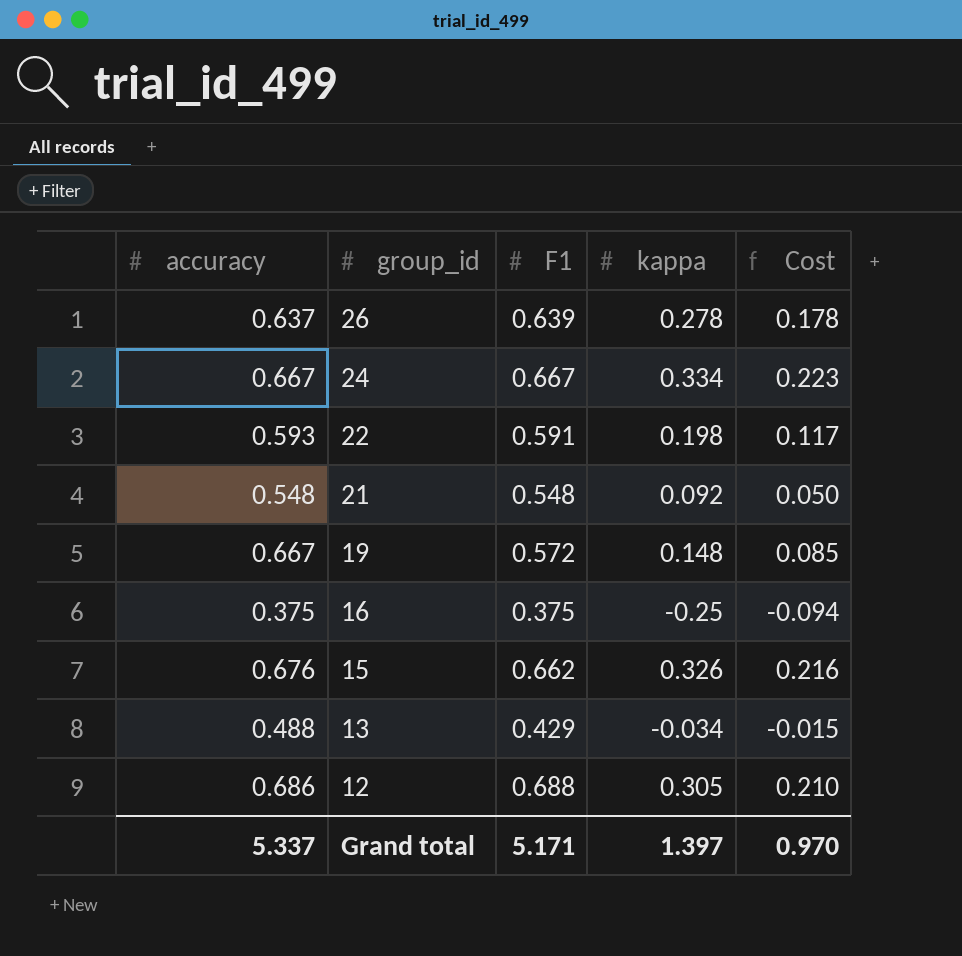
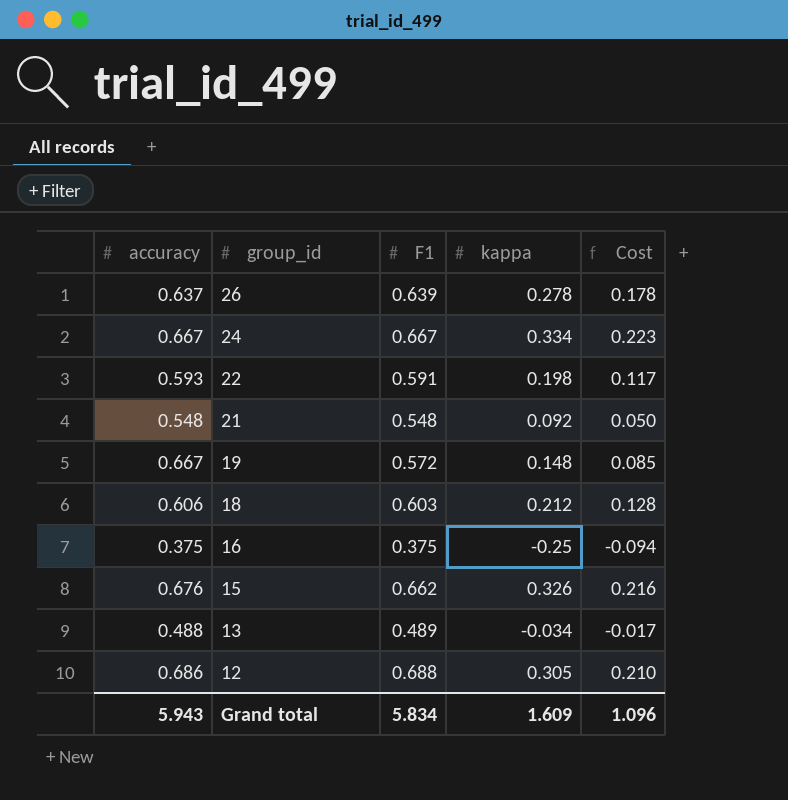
row 18: none -> 0.606 | 0.603 | 0.212 | 0.128
13 | F1: 0.429 -> 0.489
13 | Cost: -0.015 -> -0.017
Grand total | accuracy: 5.337 -> 5.943
Grand total | F1: 5.171 -> 5.834
Grand total | kappa: 1.397 -> 1.609
Grand total | Cost: 0.970 -> 1.096

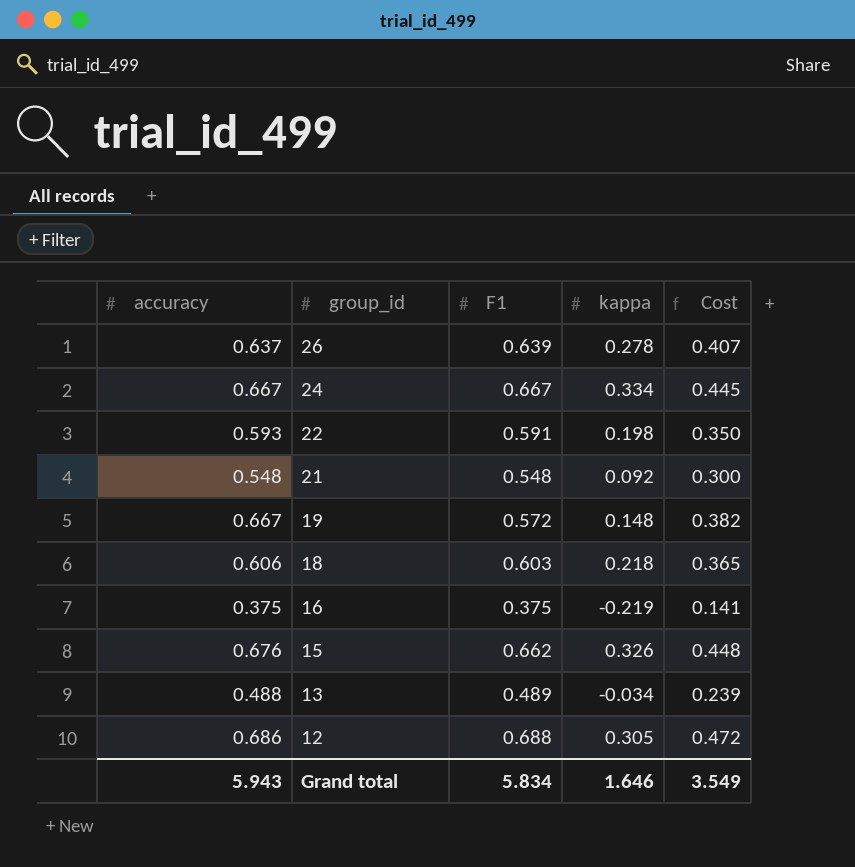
column Cost | formula: [F1] * [kappa] -> [accuracy] * [F1]
18 | kappa: 0.212 -> 0.218
16 | kappa: -0.25 -> -0.219
Grand total | kappa: 1.609 -> 1.646
Grand total | Cost: 1.096 -> 3.549

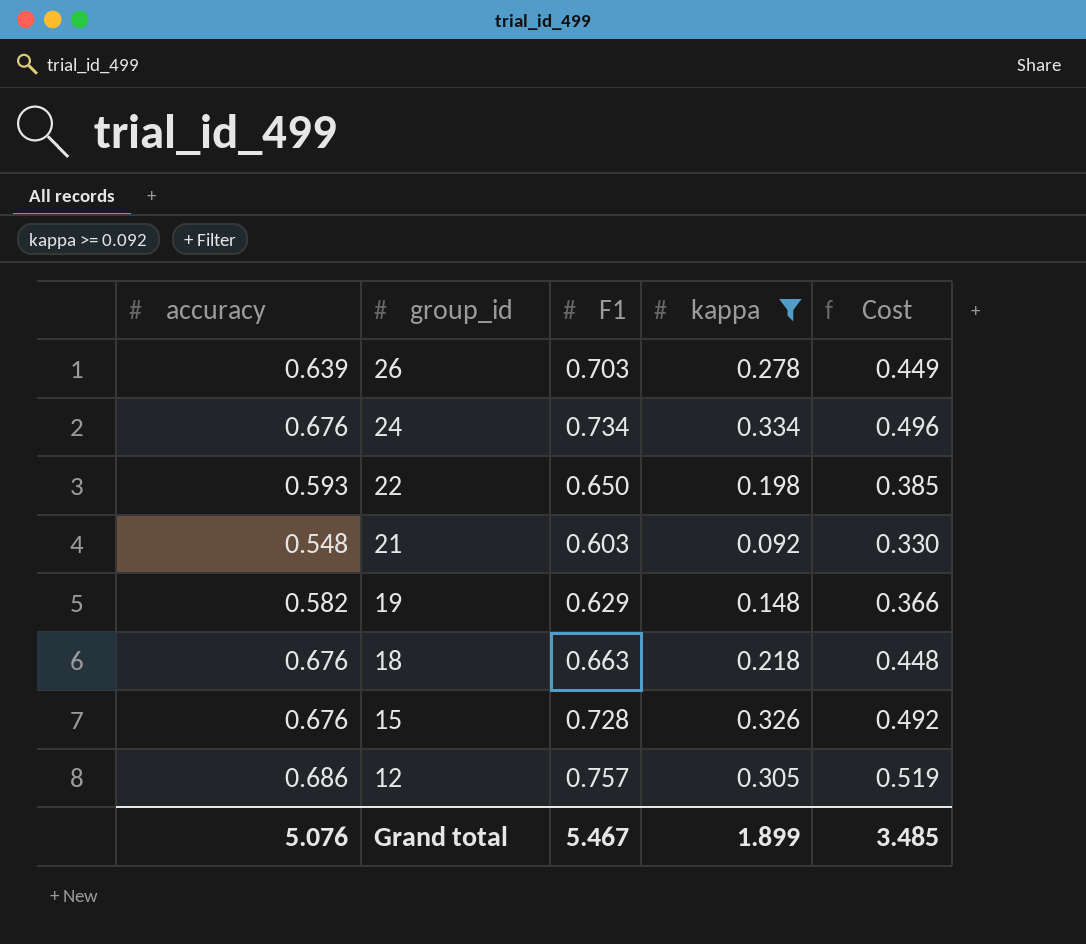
filter: none -> kappa >= 0.092
26 | accuracy: 0.637 -> 0.639
26 | F1: 0.639 -> 0.703
26 | Cost: 0.407 -> 0.449
24 | accuracy: 0.667 -> 0.676
24 | F1: 0.667 -> 0.734
24 | Cost: 0.445 -> 0.496
22 | F1: 0.591 -> 0.650
22 | Cost: 0.350 -> 0.385
21 | F1: 0.548 -> 0.603
21 | Cost: 0.300 -> 0.330
19 | accuracy: 0.667 -> 0.582
19 | F1: 0.572 -> 0.629
19 | Cost: 0.382 -> 0.366
18 | accuracy: 0.606 -> 0.676
18 | F1: 0.603 -> 0.663
18 | Cost: 0.365 -> 0.448
15 | F1: 0.662 -> 0.728
15 | Cost: 0.448 -> 0.492
12 | F1: 0.688 -> 0.757
12 | Cost: 0.472 -> 0.519
Grand total | accuracy: 5.943 -> 5.076
Grand total | F1: 5.834 -> 5.467
Grand total | kappa: 1.646 -> 1.899
Grand total | Cost: 3.549 -> 3.485

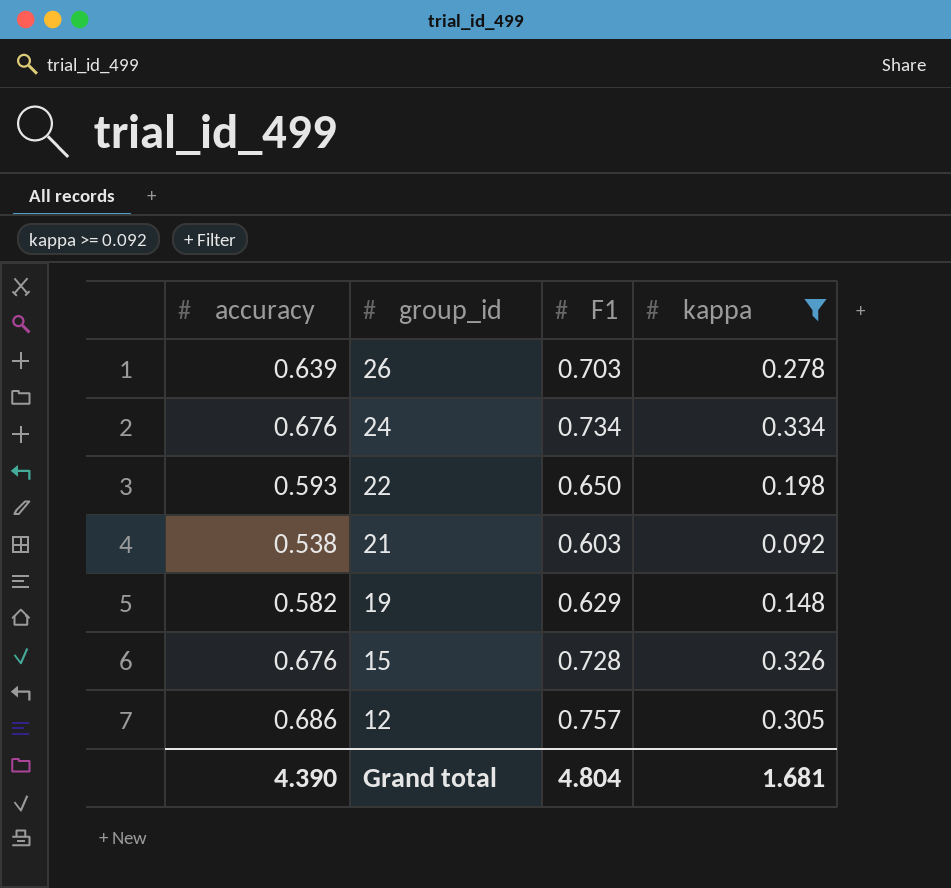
column Cost | formula: [accuracy] * [F1] -> none
row 18: 0.676 | 0.663 | 0.218 | 0.448 -> none
21 | accuracy: 0.548 -> 0.538
Grand total | accuracy: 5.076 -> 4.390
Grand total | F1: 5.467 -> 4.804
Grand total | kappa: 1.899 -> 1.681

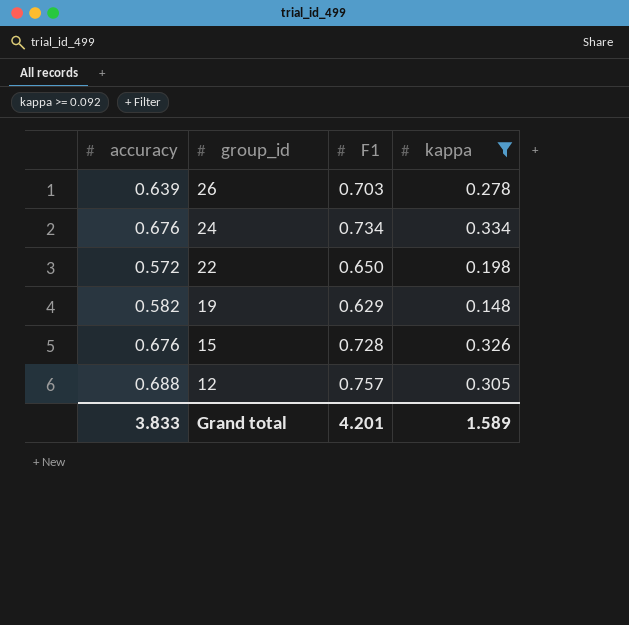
row 21: 0.538 | 0.603 | 0.092 -> none
22 | accuracy: 0.593 -> 0.572
12 | accuracy: 0.686 -> 0.688
Grand total | accuracy: 4.390 -> 3.833
Grand total | F1: 4.804 -> 4.201
Grand total | kappa: 1.681 -> 1.589

